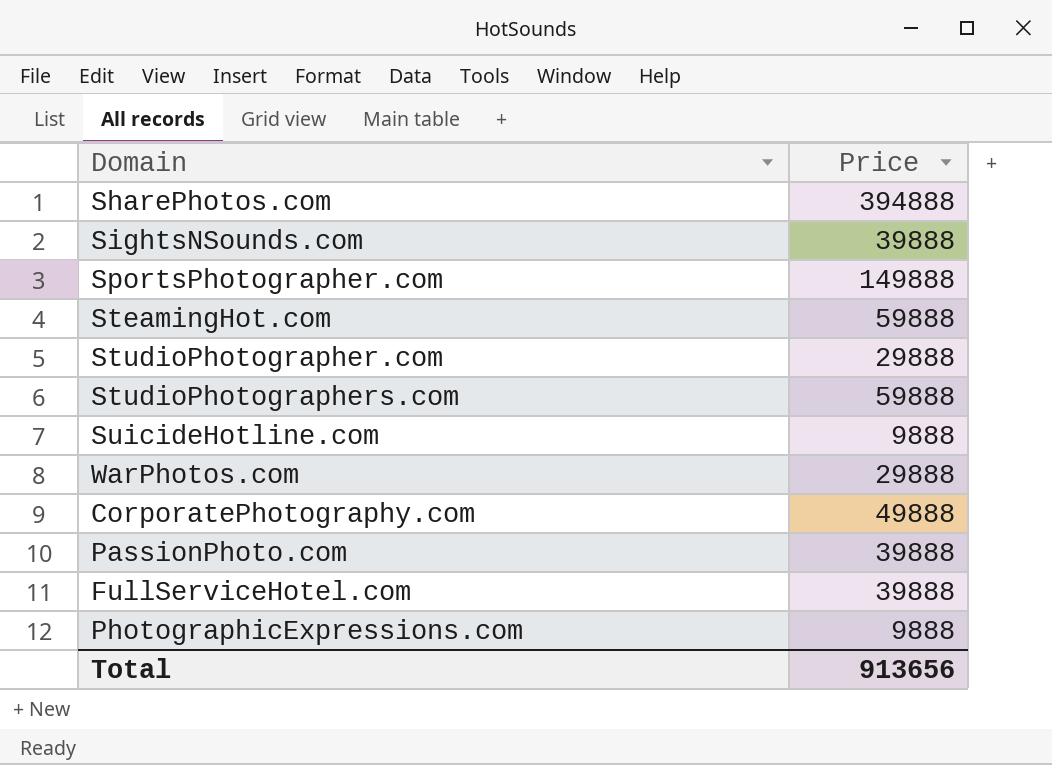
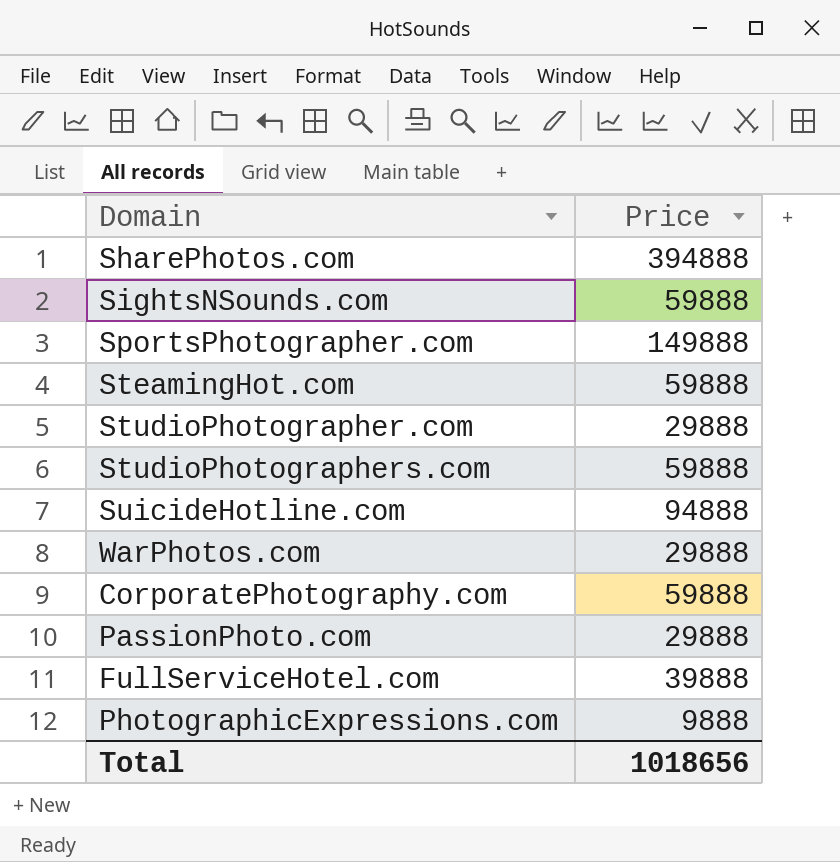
SightsNSounds.com | Price: 39888 -> 59888
SuicideHotline.com | Price: 9888 -> 94888
CorporatePhotography.com | Price: 49888 -> 59888
PassionPhoto.com | Price: 39888 -> 29888
Total | Price: 913656 -> 1018656

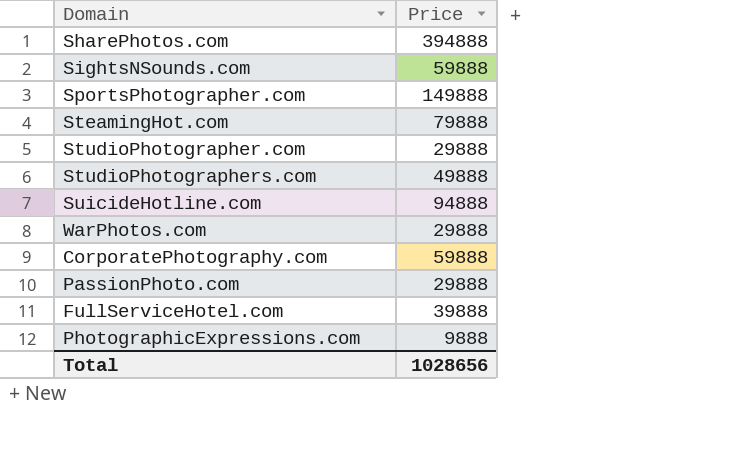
SteamingHot.com | Price: 59888 -> 79888
StudioPhotographers.com | Price: 59888 -> 49888
Total | Price: 1018656 -> 1028656

